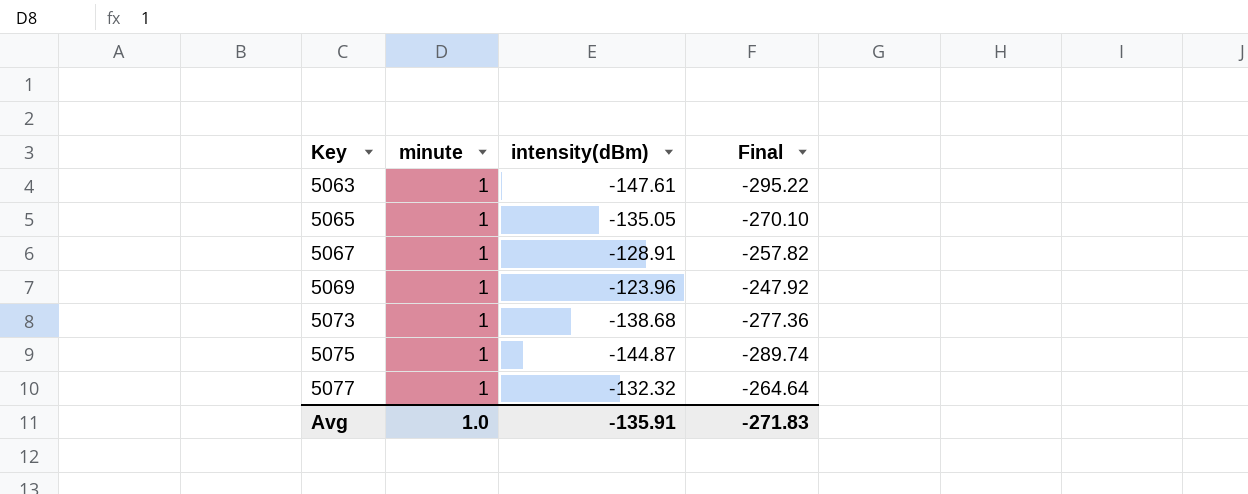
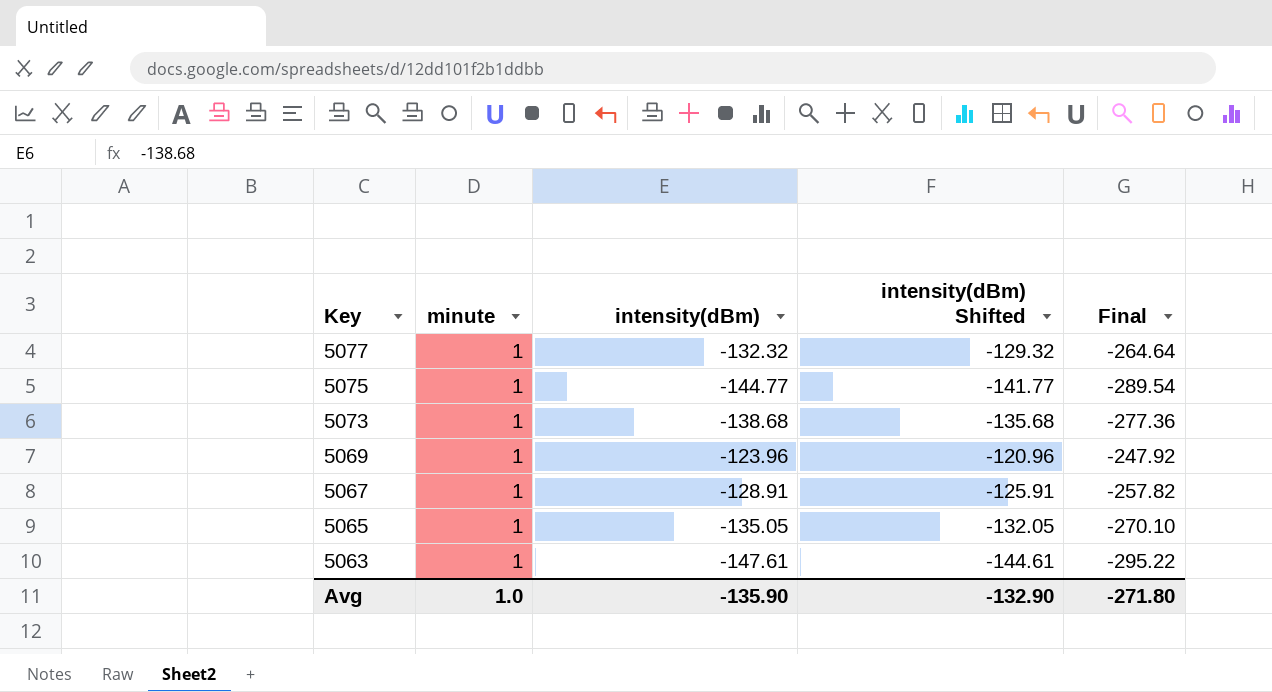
row order: Key ascending -> Key descending
column intensity(dBm) Shifted | formula: none -> [intensity(dBm)] + 3
5075 | intensity(dBm): -144.87 -> -144.77
5075 | Final: -289.74 -> -289.54
Avg | intensity(dBm): -135.91 -> -135.90
Avg | Final: -271.83 -> -271.80

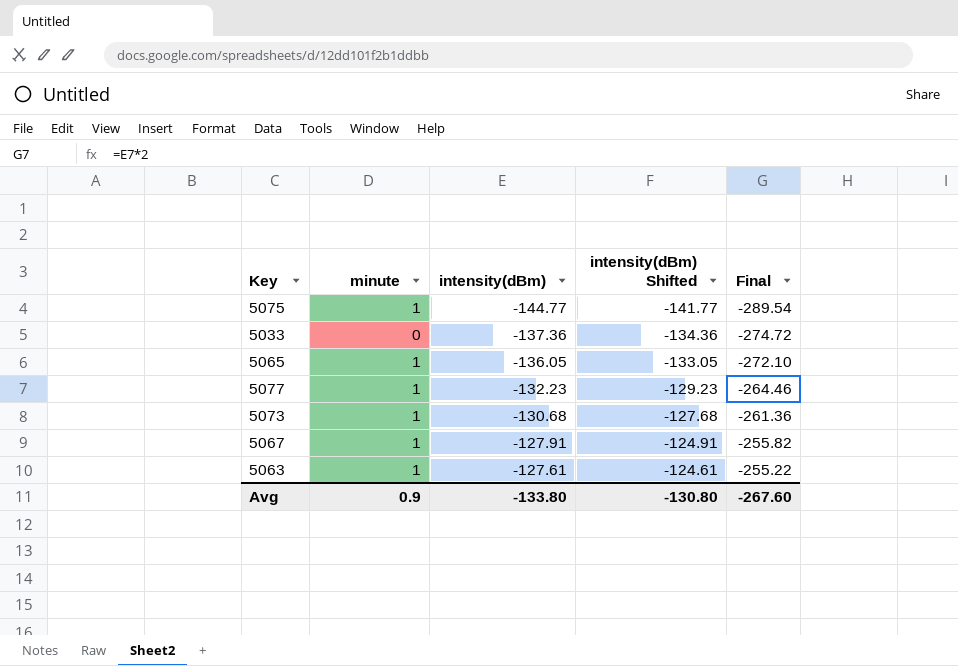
row order: Key descending -> intensity(dBm) ascending
row 5069: 1 | -123.96 | -120.96 | -247.92 -> none
row 5033: none -> 0 | -137.36 | -134.36 | -274.72
5065 | intensity(dBm): -135.05 -> -136.05
5065 | intensity(dBm) Shifted: -132.05 -> -133.05
5065 | Final: -270.10 -> -272.10
5077 | intensity(dBm): -132.32 -> -132.23
5077 | intensity(dBm) Shifted: -129.32 -> -129.23
5077 | Final: -264.64 -> -264.46
5073 | intensity(dBm): -138.68 -> -130.68
5073 | intensity(dBm) Shifted: -135.68 -> -127.68
5073 | Final: -277.36 -> -261.36
5067 | intensity(dBm): -128.91 -> -127.91
5067 | intensity(dBm) Shifted: -125.91 -> -124.91
5067 | Final: -257.82 -> -255.82
5063 | intensity(dBm): -147.61 -> -127.61
5063 | intensity(dBm) Shifted: -144.61 -> -124.61
5063 | Final: -295.22 -> -255.22
Avg | minute: 1.0 -> 0.9
Avg | intensity(dBm): -135.90 -> -133.80
Avg | intensity(dBm) Shifted: -132.90 -> -130.80
Avg | Final: -271.80 -> -267.60

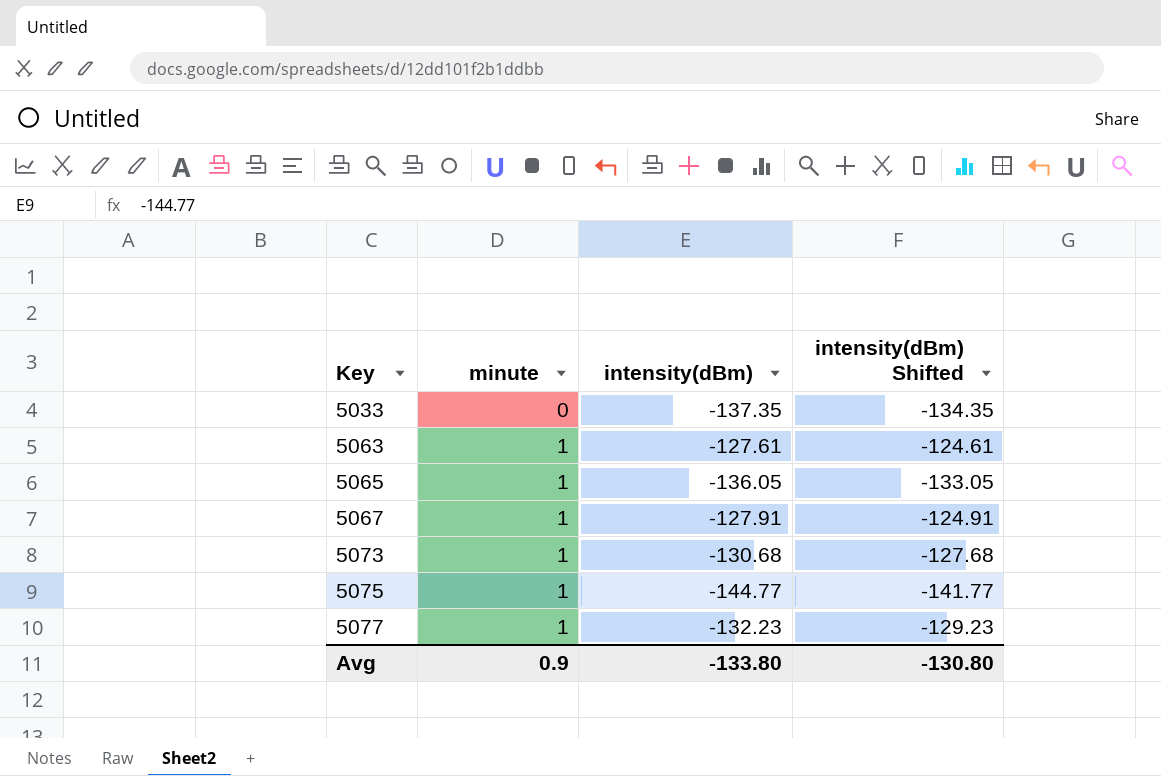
row order: intensity(dBm) ascending -> Key ascending
column Final | formula: [intensity(dBm)] * 2 -> none
5033 | intensity(dBm): -137.36 -> -137.35
5033 | intensity(dBm) Shifted: -134.36 -> -134.35

